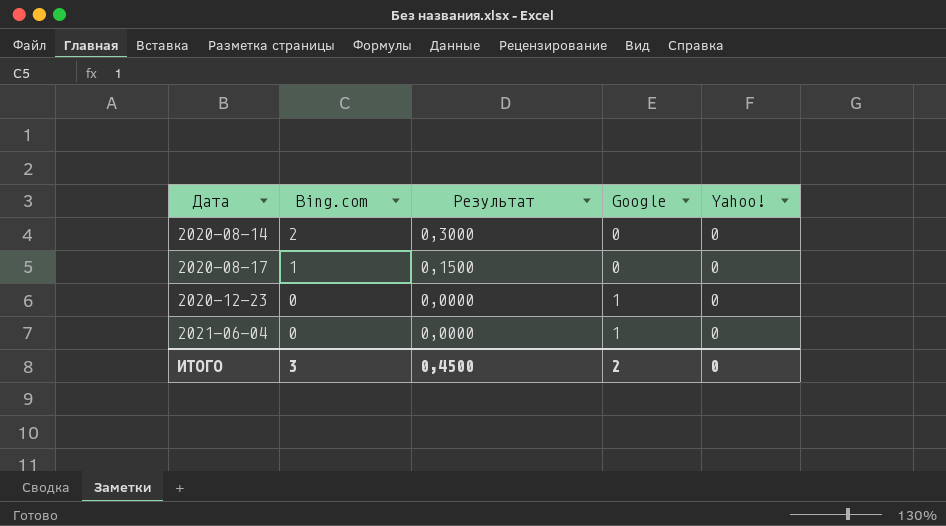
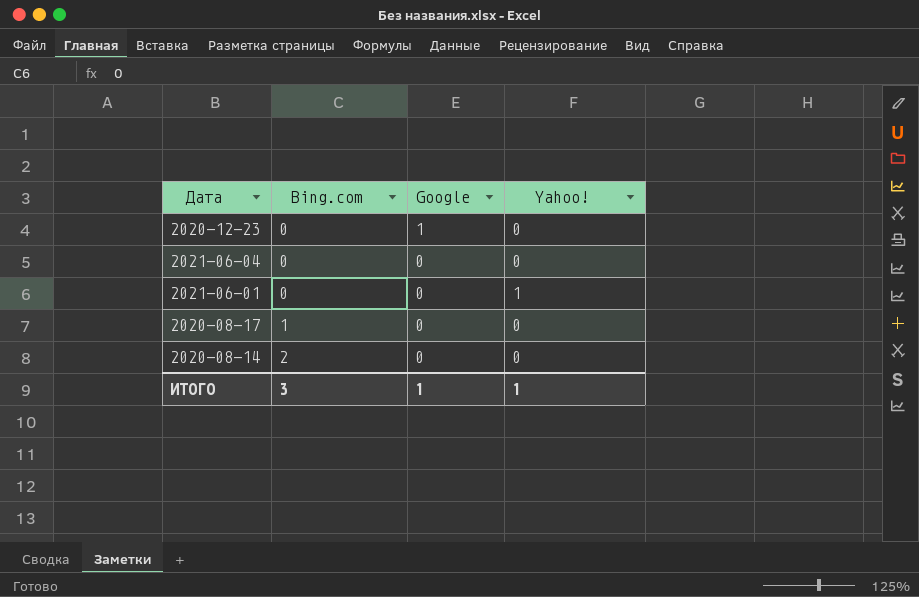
row order: Дата ascending -> Bing.com ascending
column Результат | formula: [Bing.com] * 0,15 -> none
2021-06-04 | Google: 1 -> 0
row 2021-06-01: none -> 0 | 0 | 1
ИТОГО | Google: 2 -> 1
ИТОГО | Yahoo!: 0 -> 1

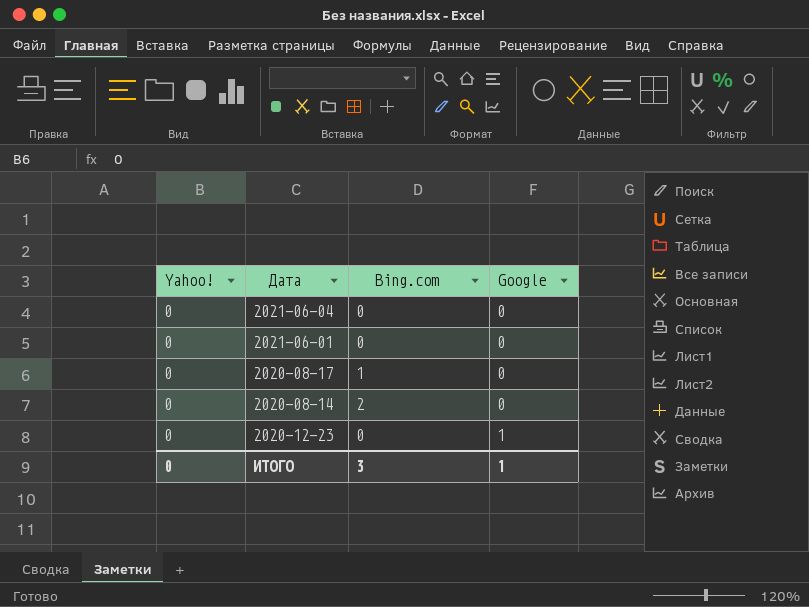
row order: Bing.com ascending -> Google ascending
column Yahoo! | position: 4 -> 1
2021-06-01 | Yahoo!: 1 -> 0
ИТОГО | Yahoo!: 1 -> 0

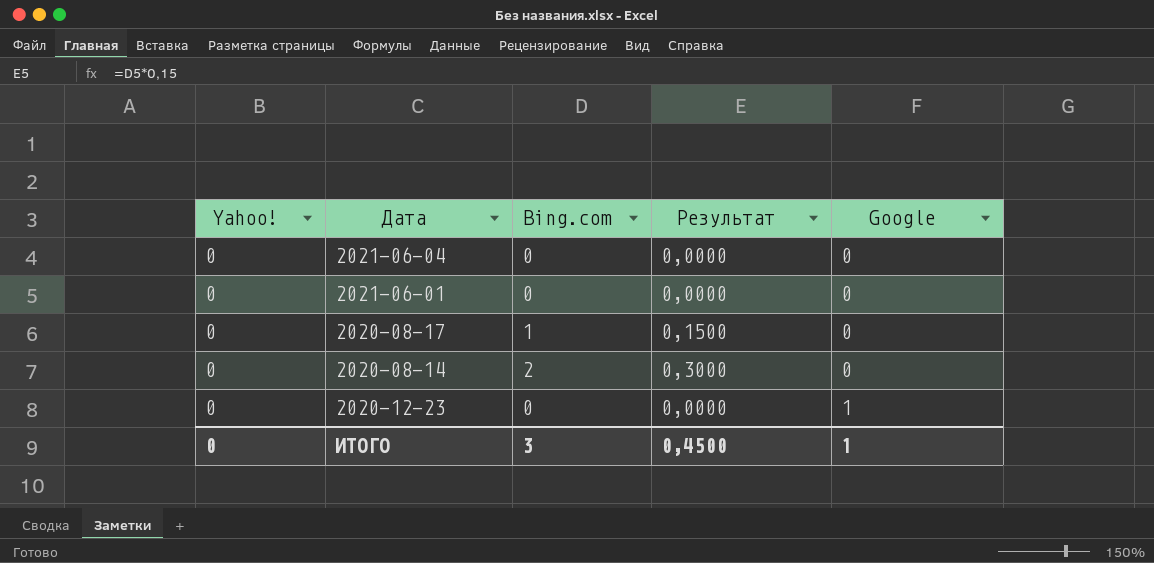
column Результат | formula: none -> [Bing.com] * 0,15

